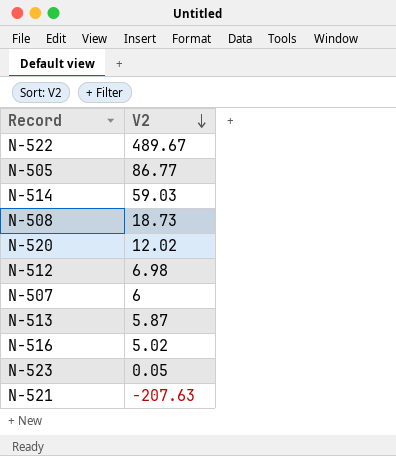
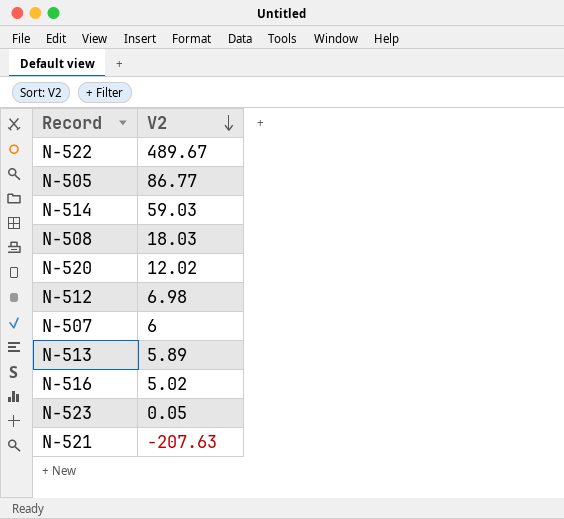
N-508 | V2: 18.73 -> 18.03
N-513 | V2: 5.87 -> 5.89

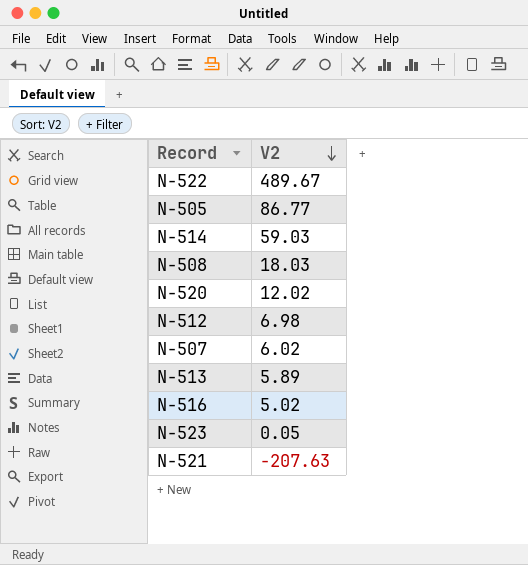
N-507 | V2: 6 -> 6.02

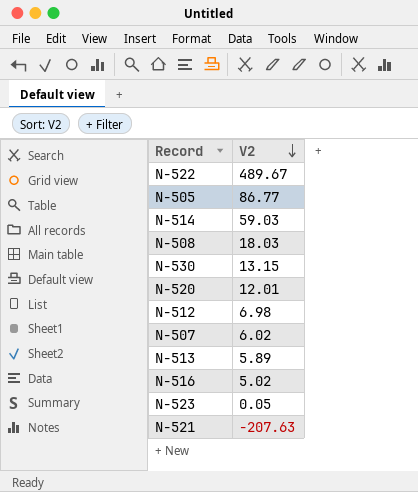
row N-530: none -> 13.15
N-520 | V2: 12.02 -> 12.01

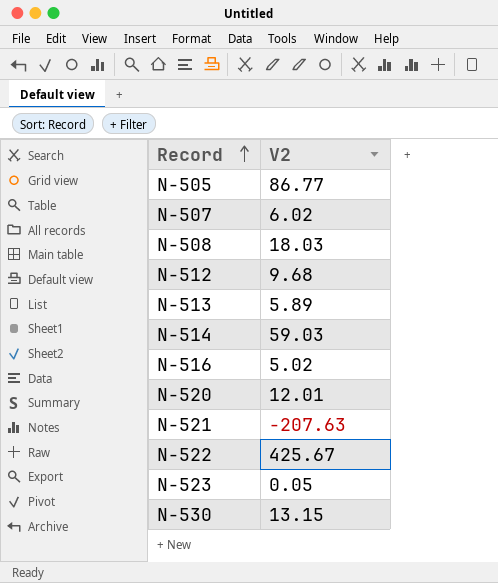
row order: V2 descending -> Record ascending
N-512 | V2: 6.98 -> 9.68
N-522 | V2: 489.67 -> 425.67

